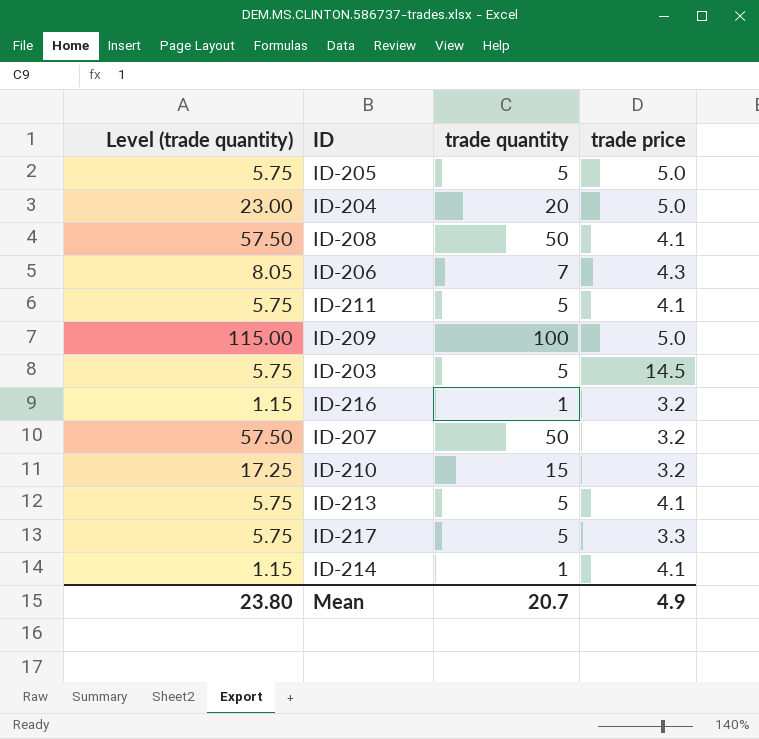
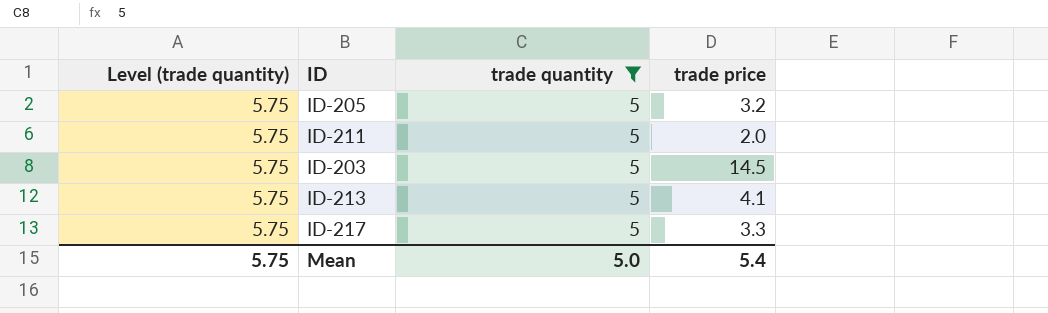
filter: none -> trade quantity = 5
ID-205 | trade price: 5.0 -> 3.2
ID-211 | trade price: 4.1 -> 2.0
Mean | Level (trade quantity): 23.80 -> 5.75
Mean | trade quantity: 20.7 -> 5.0
Mean | trade price: 4.9 -> 5.4

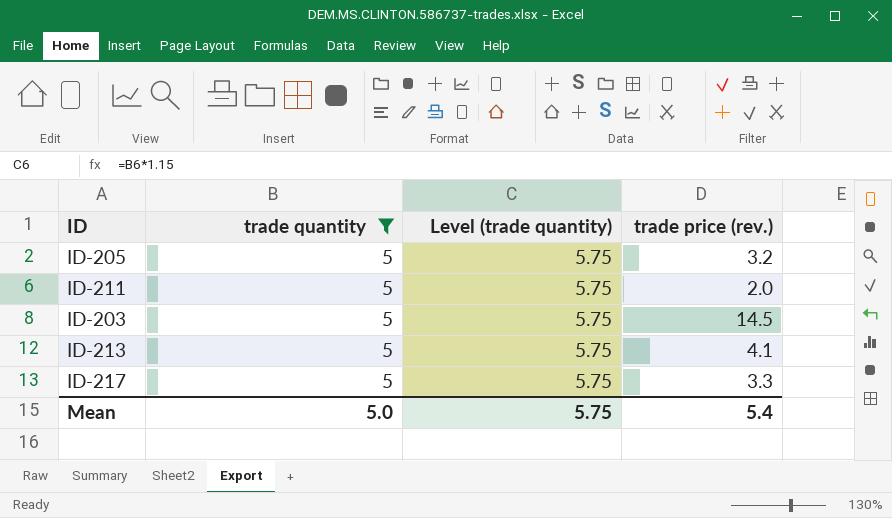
column Level (trade quantity) | position: 1 -> 3
column name: trade price -> trade price (rev.)

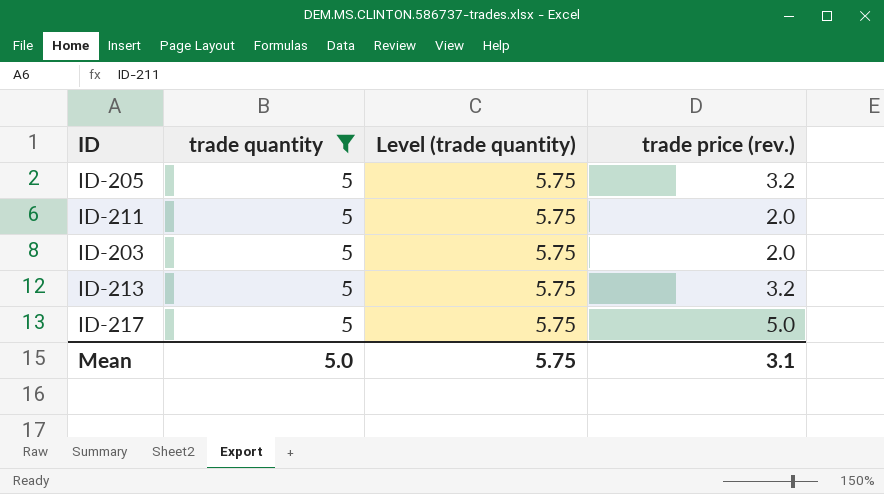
ID-203 | trade price (rev.): 14.5 -> 2.0
ID-213 | trade price (rev.): 4.1 -> 3.2
ID-217 | trade price (rev.): 3.3 -> 5.0
Mean | trade price (rev.): 5.4 -> 3.1

